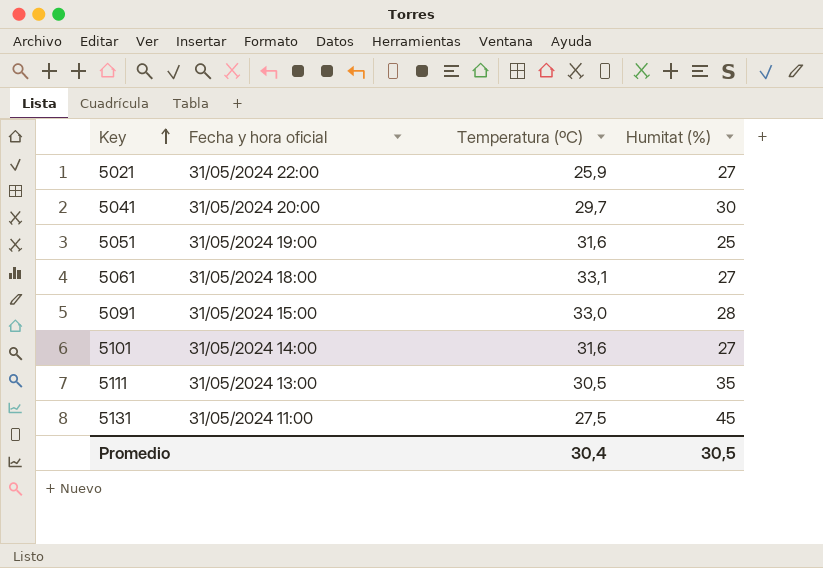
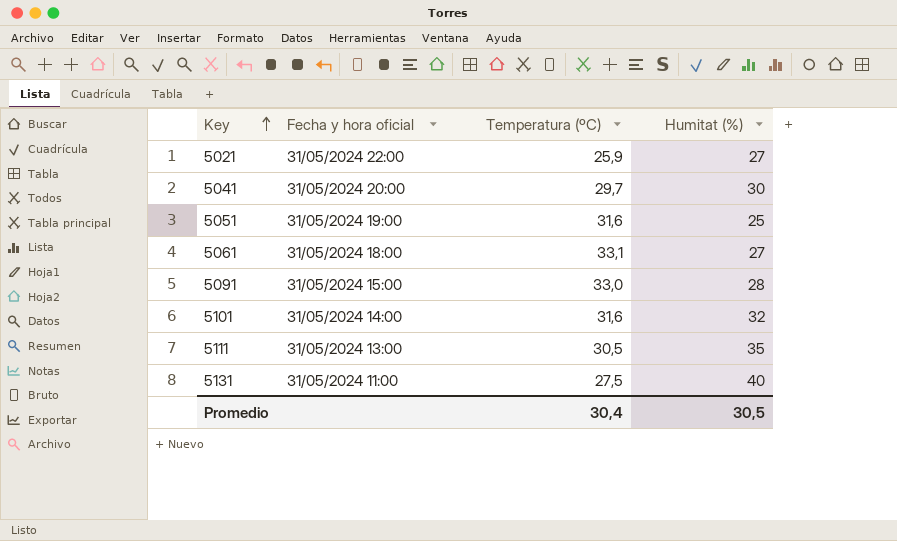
5101 | Humitat (%): 27 -> 32
5131 | Humitat (%): 45 -> 40

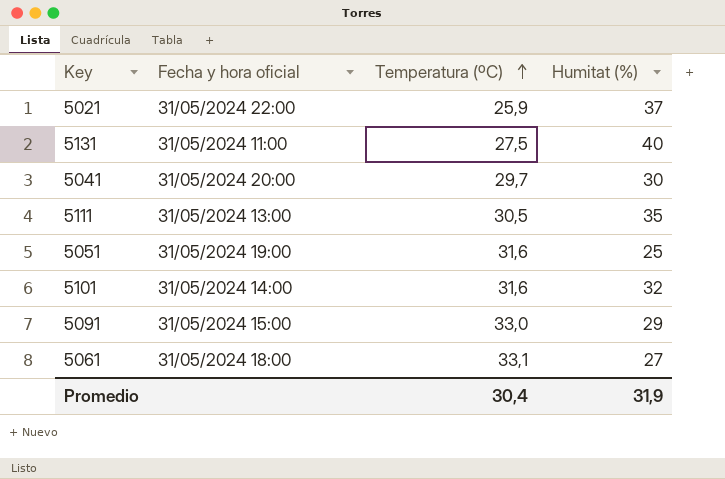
row order: Key ascending -> Temperatura (ºC) ascending
5021 | Humitat (%): 27 -> 37
5091 | Humitat (%): 28 -> 29
Promedio | Humitat (%): 30,5 -> 31,9

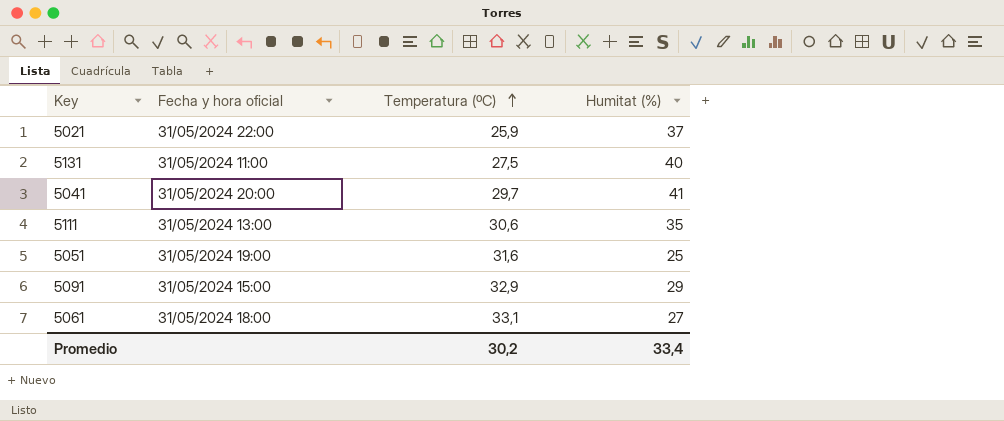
row 5101: 31/05/2024 14:00 | 31,6 | 32 -> none
5041 | Humitat (%): 30 -> 41
5111 | Temperatura (ºC): 30,5 -> 30,6
5091 | Temperatura (ºC): 33,0 -> 32,9
Promedio | Temperatura (ºC): 30,4 -> 30,2
Promedio | Humitat (%): 31,9 -> 33,4

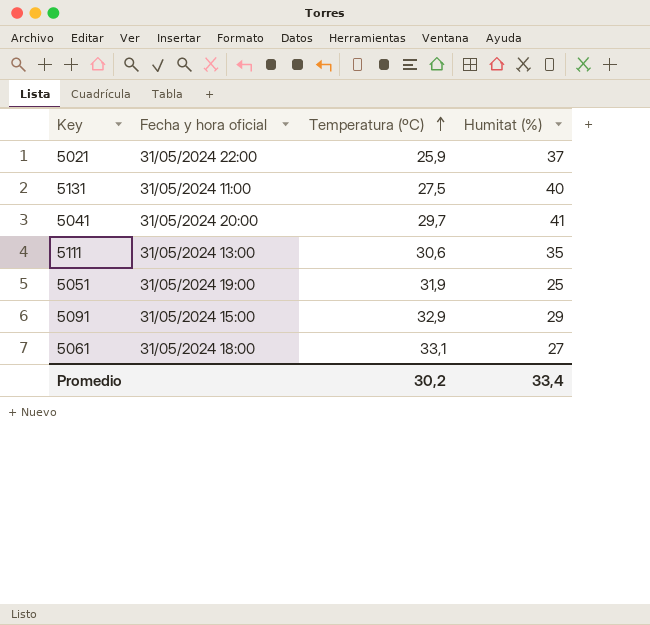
5051 | Temperatura (ºC): 31,6 -> 31,9

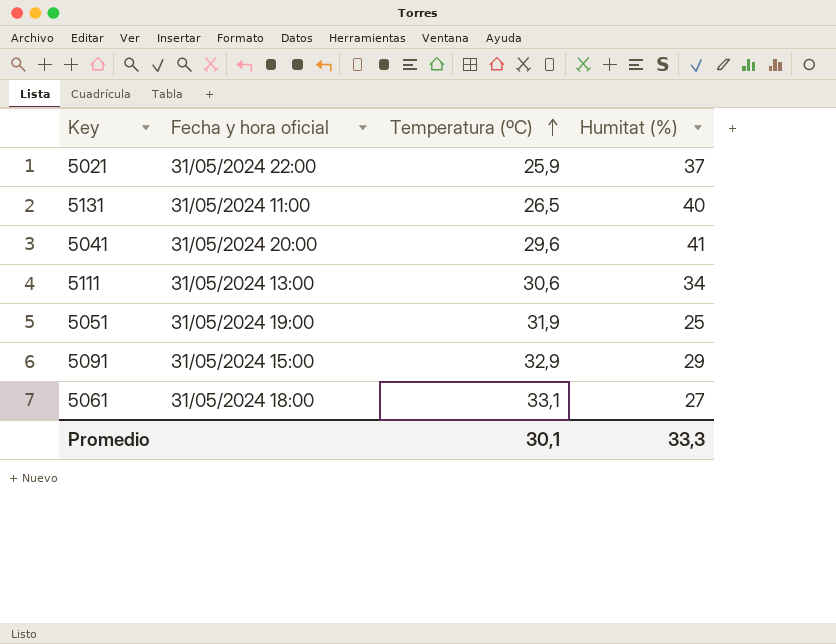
5131 | Temperatura (ºC): 27,5 -> 26,5
5041 | Temperatura (ºC): 29,7 -> 29,6
5111 | Humitat (%): 35 -> 34
Promedio | Temperatura (ºC): 30,2 -> 30,1
Promedio | Humitat (%): 33,4 -> 33,3

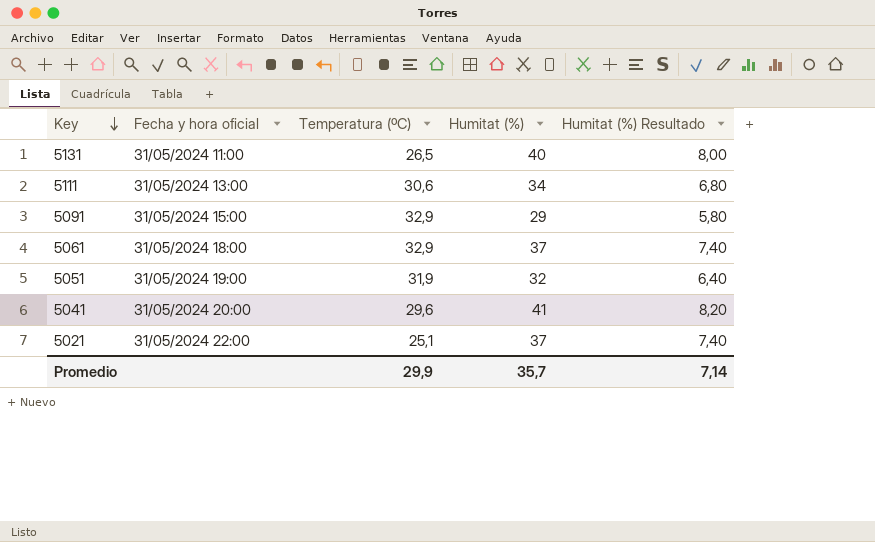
row order: Temperatura (ºC) ascending -> Key descending
column Humitat (%) Resultado | formula: none -> [Humitat (%)] * 0,2
5061 | Temperatura (ºC): 33,1 -> 32,9
5061 | Humitat (%): 27 -> 37
5051 | Humitat (%): 25 -> 32
5021 | Temperatura (ºC): 25,9 -> 25,1
Promedio | Temperatura (ºC): 30,1 -> 29,9
Promedio | Humitat (%): 33,3 -> 35,7

